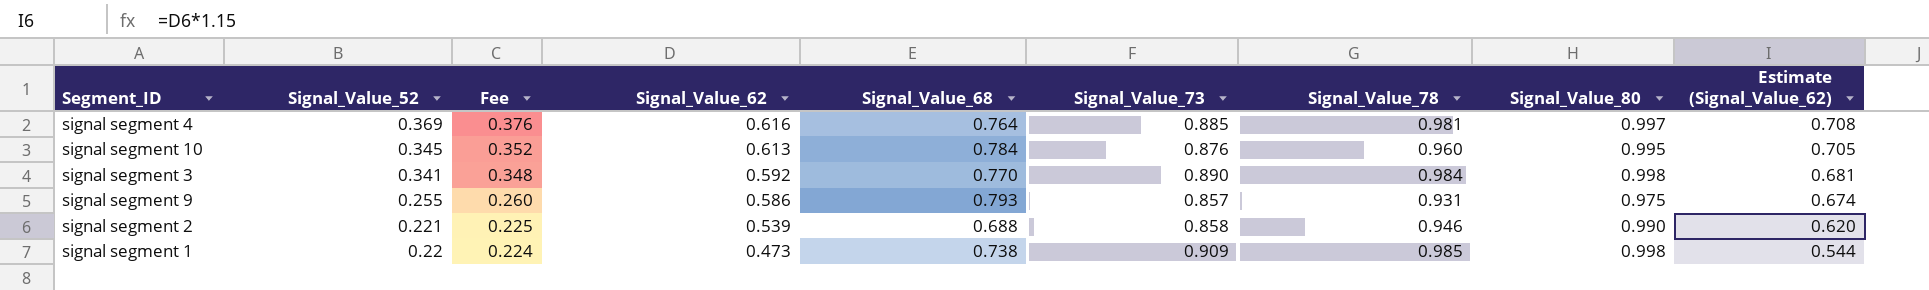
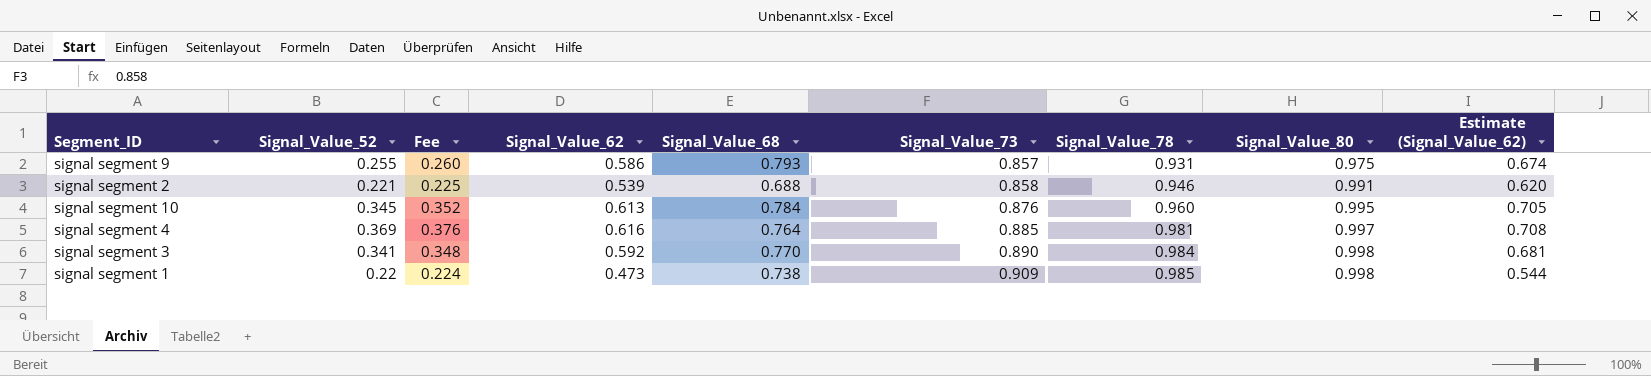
row order: Signal_Value_52 descending -> Signal_Value_73 ascending
signal segment 2 | Signal_Value_80: 0.990 -> 0.991

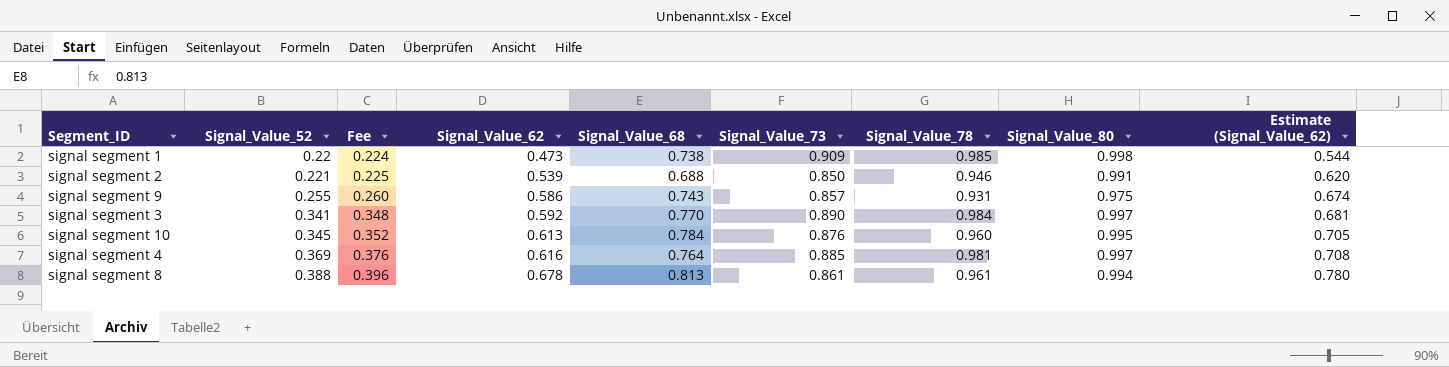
row order: Signal_Value_73 ascending -> Signal_Value_52 ascending
signal segment 2 | Signal_Value_73: 0.858 -> 0.850
signal segment 9 | Signal_Value_68: 0.793 -> 0.743
signal segment 3 | Signal_Value_80: 0.998 -> 0.997
row signal segment 8: none -> 0.388 | 0.396 | 0.678 | 0.813 | 0.861 | 0.961 | 0.994 | 0.780

